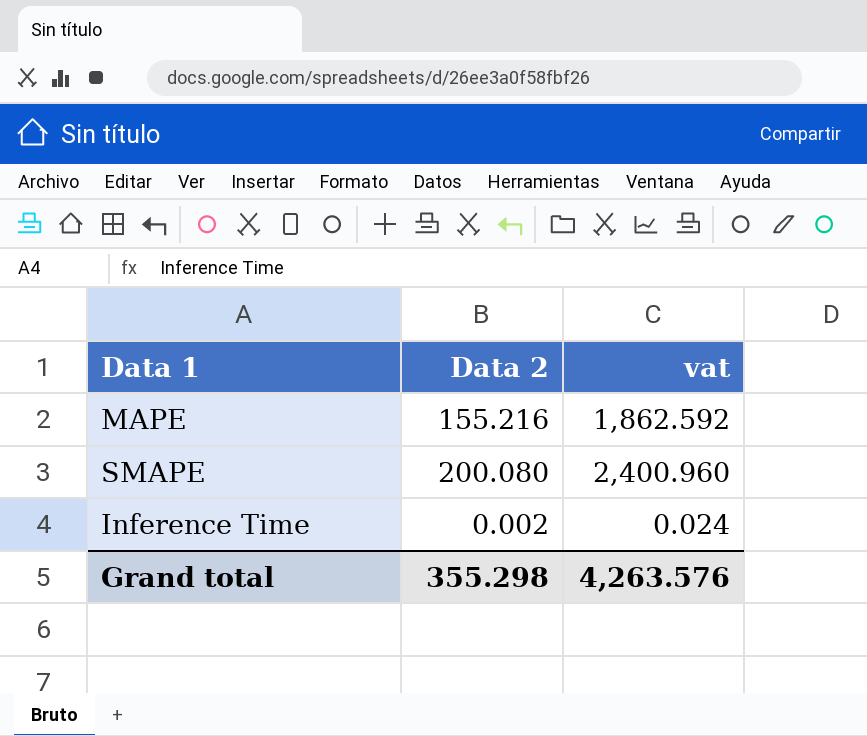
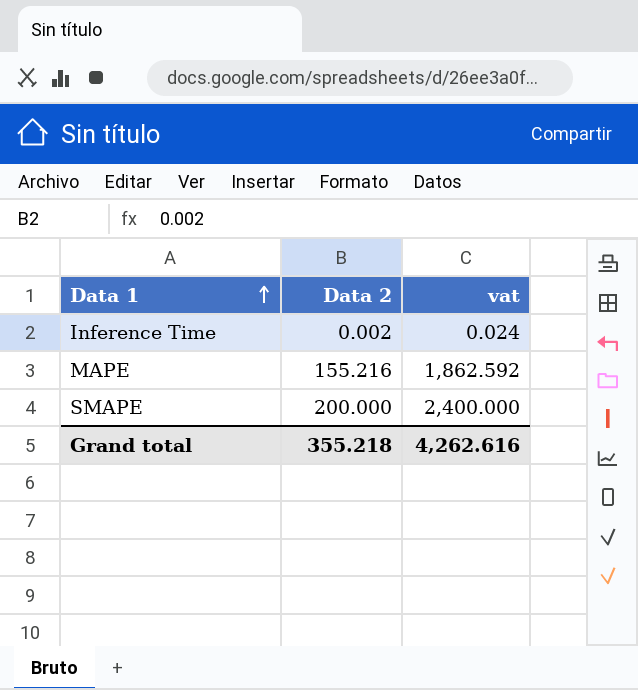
row order: none -> Data 1 ascending
SMAPE | Data 2: 200.080 -> 200.000
SMAPE | vat: 2,400.960 -> 2,400.000
Grand total | Data 2: 355.298 -> 355.218
Grand total | vat: 4,263.576 -> 4,262.616

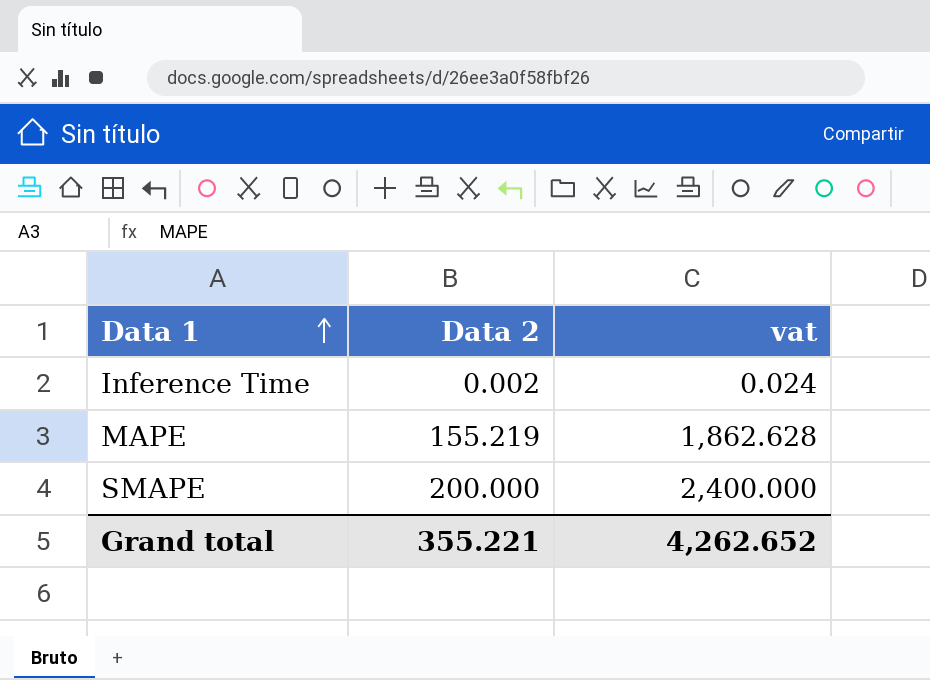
MAPE | Data 2: 155.216 -> 155.219
MAPE | vat: 1,862.592 -> 1,862.628
Grand total | Data 2: 355.218 -> 355.221
Grand total | vat: 4,262.616 -> 4,262.652

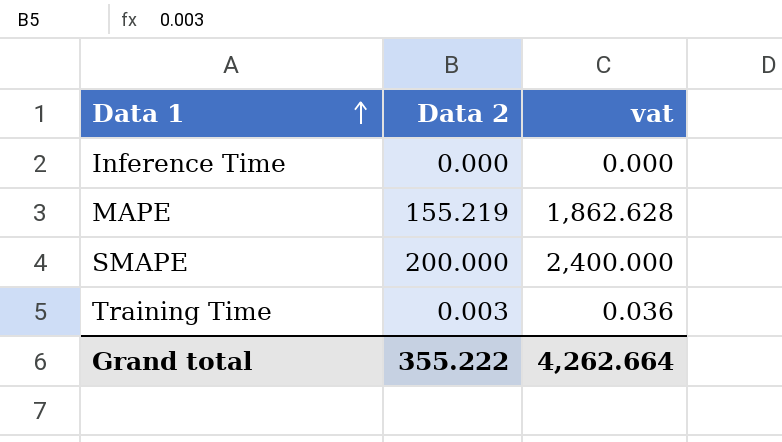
Inference Time | Data 2: 0.002 -> 0.000
Inference Time | vat: 0.024 -> 0.000
row Training Time: none -> 0.003 | 0.036
Grand total | Data 2: 355.221 -> 355.222
Grand total | vat: 4,262.652 -> 4,262.664

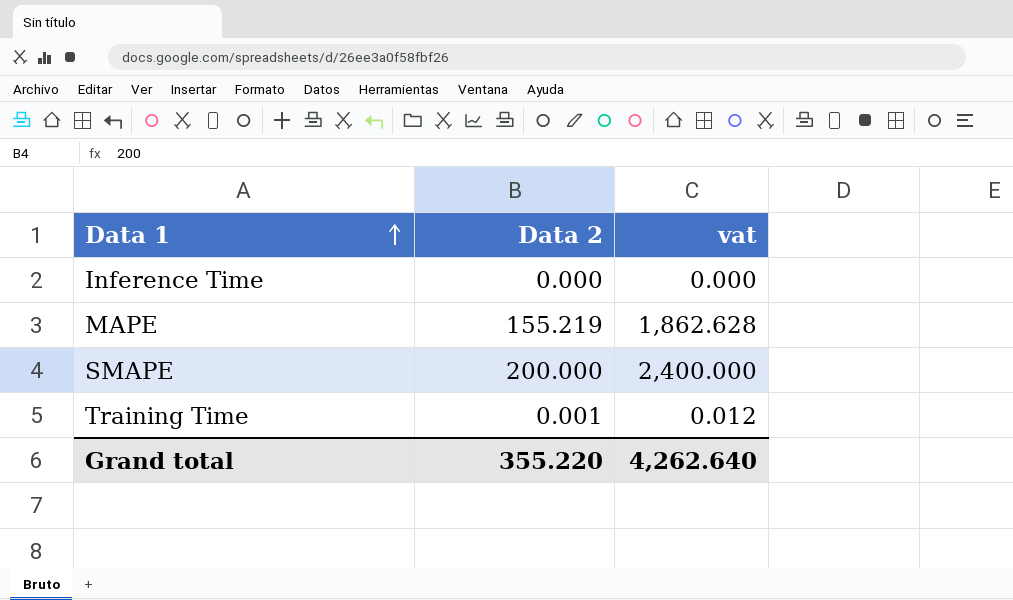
Training Time | Data 2: 0.003 -> 0.001
Training Time | vat: 0.036 -> 0.012
Grand total | Data 2: 355.222 -> 355.220
Grand total | vat: 4,262.664 -> 4,262.640

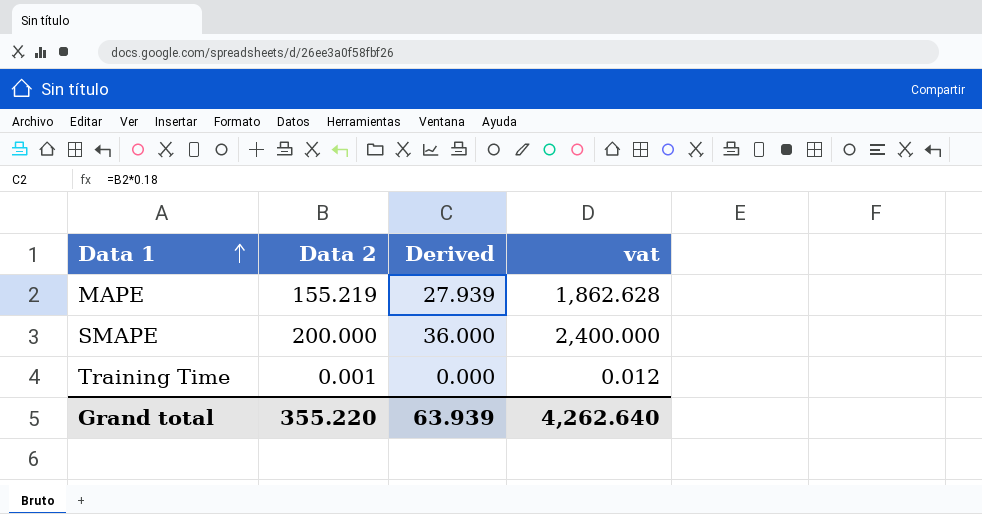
column Derived | formula: none -> [Data 2] * 0.18
row Inference Time: 0.000 | 0.000 -> none

